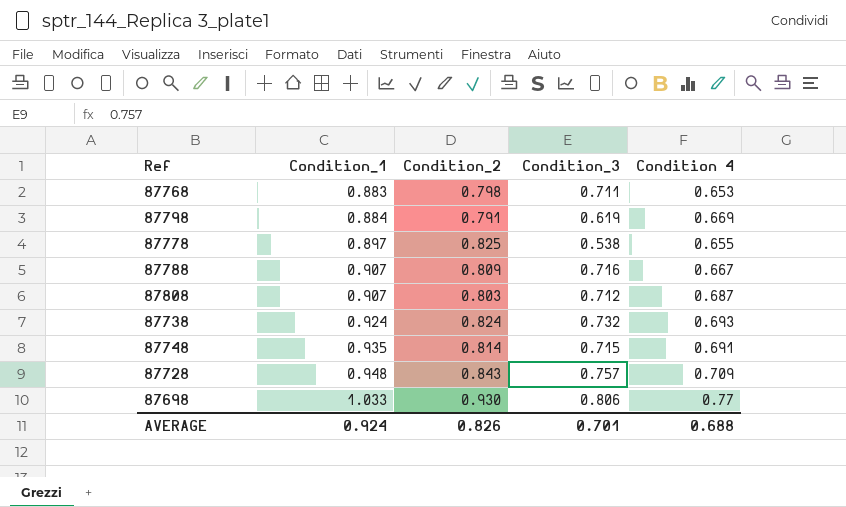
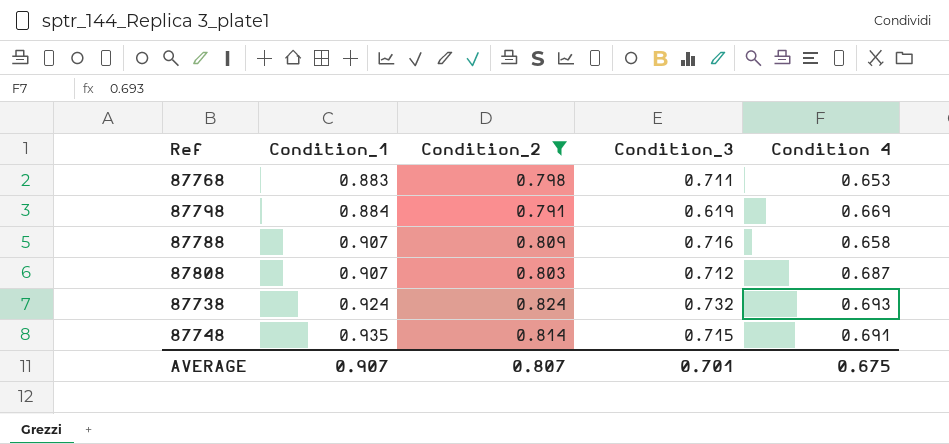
filter: none -> Condition_2 <= 0.824
87788 | Condition 4: 0.667 -> 0.658
AVERAGE | Condition_1: 0.924 -> 0.907
AVERAGE | Condition_2: 0.826 -> 0.807
AVERAGE | Condition 4: 0.688 -> 0.675

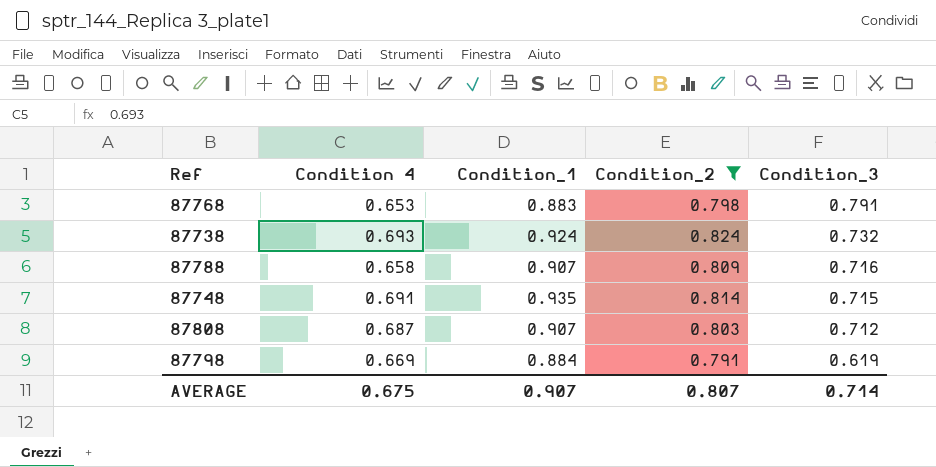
row order: Condition_1 ascending -> Condition_3 descending
column Condition 4 | position: 5 -> 2
87768 | Condition_3: 0.711 -> 0.791
AVERAGE | Condition_3: 0.701 -> 0.714

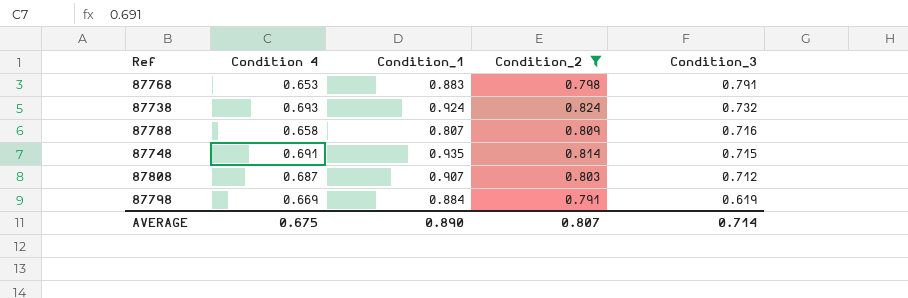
87788 | Condition_1: 0.907 -> 0.807
AVERAGE | Condition_1: 0.907 -> 0.890

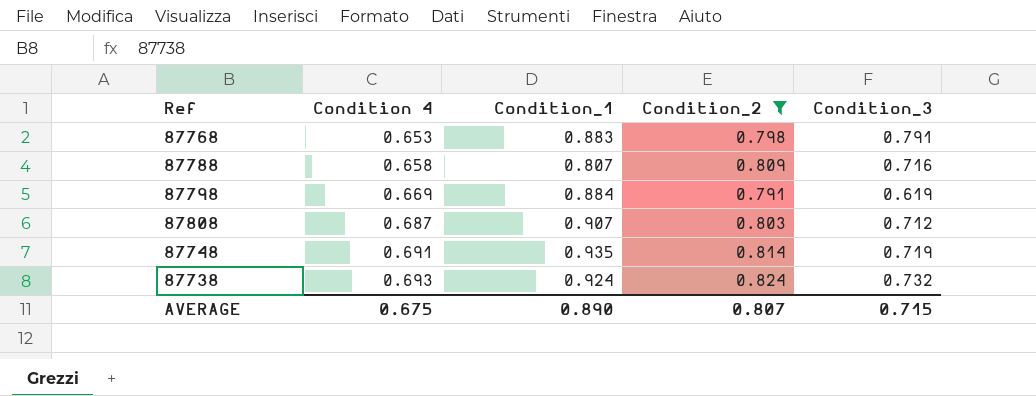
row order: Condition_3 descending -> Condition 4 ascending
87748 | Condition_3: 0.715 -> 0.719
AVERAGE | Condition_3: 0.714 -> 0.715

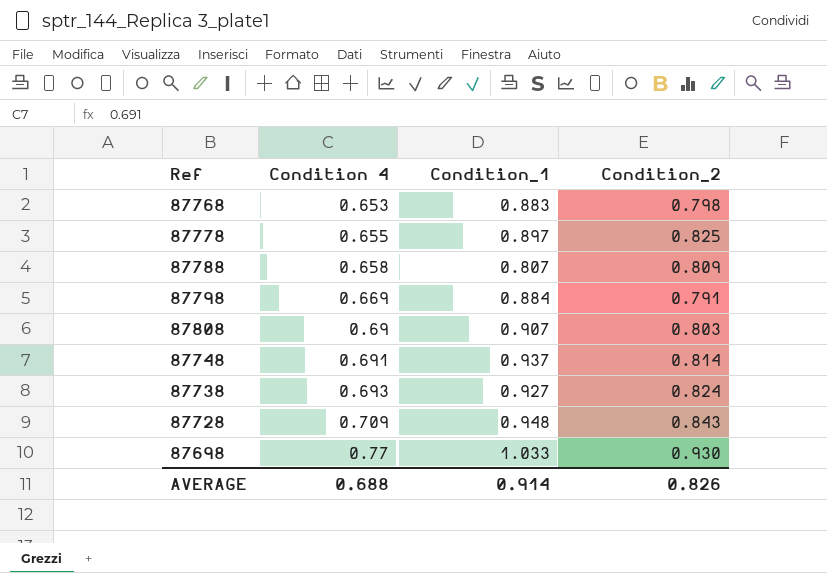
filter: Condition_2 <= 0.824 -> none
column Condition_3 | position: 5 -> none
87808 | Condition 4: 0.687 -> 0.69
87748 | Condition_1: 0.935 -> 0.937
87738 | Condition_1: 0.924 -> 0.927
AVERAGE | Condition 4: 0.675 -> 0.688
AVERAGE | Condition_1: 0.890 -> 0.914
AVERAGE | Condition_2: 0.807 -> 0.826

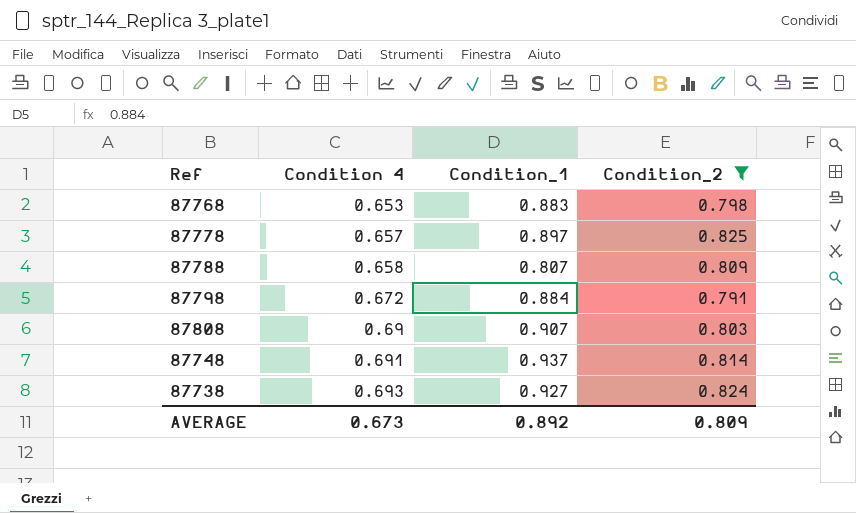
filter: none -> Condition_2 <= 0.825
87778 | Condition 4: 0.655 -> 0.657
87798 | Condition 4: 0.669 -> 0.672
AVERAGE | Condition 4: 0.688 -> 0.673
AVERAGE | Condition_1: 0.914 -> 0.892
AVERAGE | Condition_2: 0.826 -> 0.809

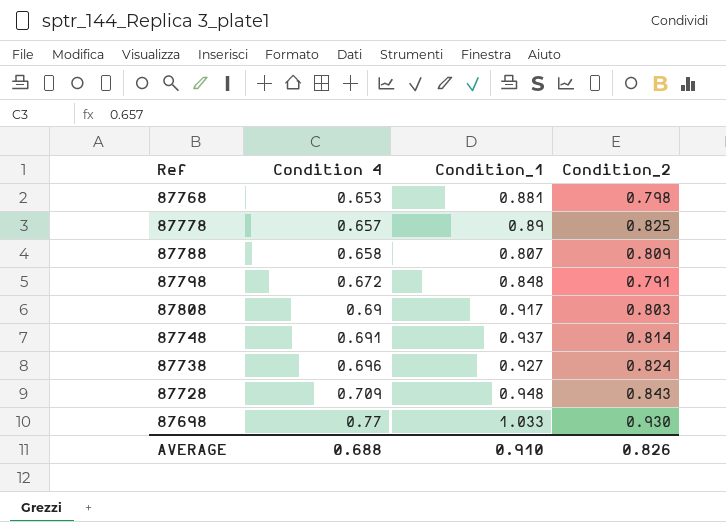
filter: Condition_2 <= 0.825 -> none
87768 | Condition_1: 0.883 -> 0.881
87778 | Condition_1: 0.897 -> 0.89
87798 | Condition_1: 0.884 -> 0.848
87808 | Condition_1: 0.907 -> 0.917
87738 | Condition 4: 0.693 -> 0.696
AVERAGE | Condition 4: 0.673 -> 0.688
AVERAGE | Condition_1: 0.892 -> 0.910
AVERAGE | Condition_2: 0.809 -> 0.826

